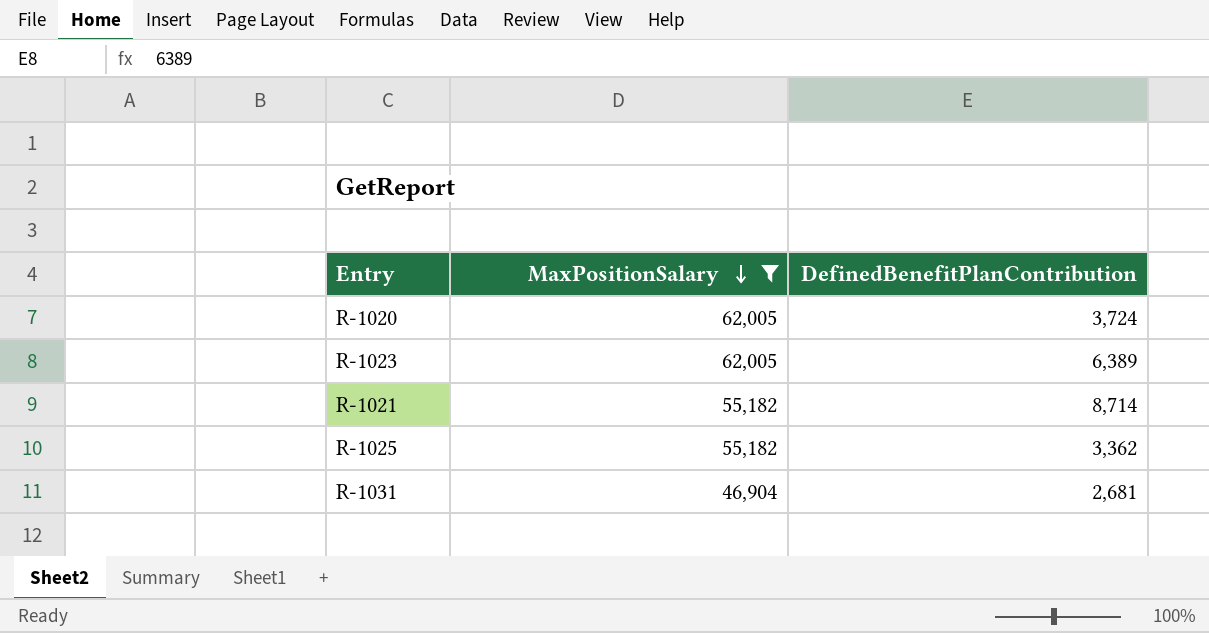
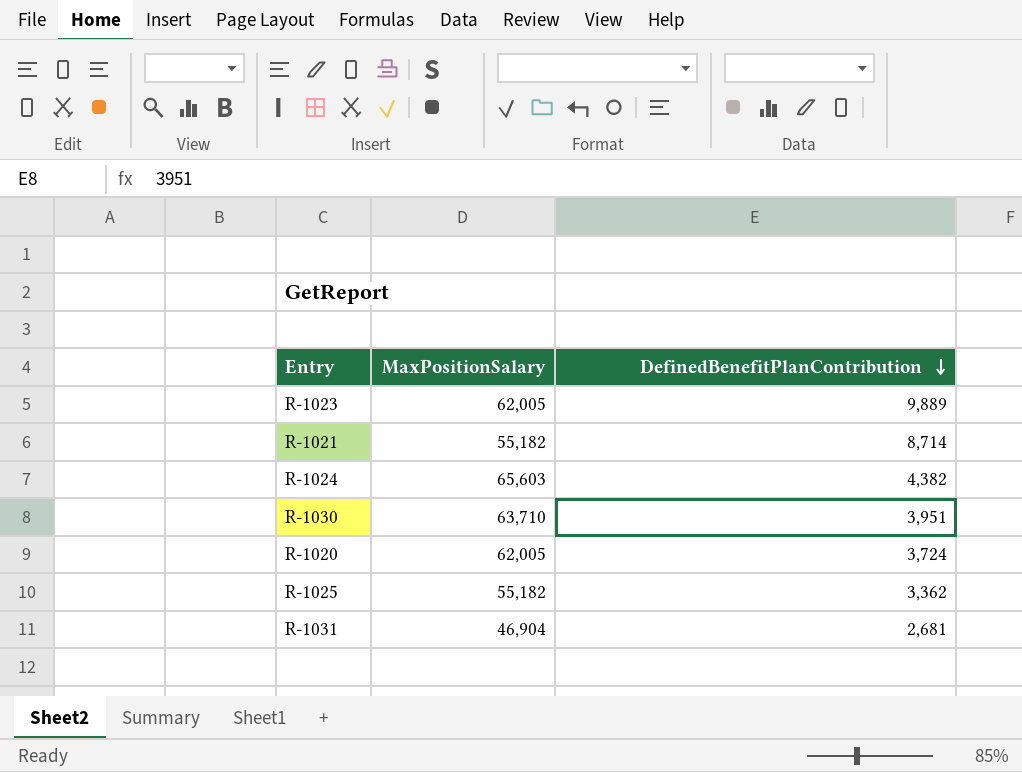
filter: MaxPositionSalary <= 62,005 -> none
row order: MaxPositionSalary descending -> DefinedBenefitPlanContribution descending
R-1023 | DefinedBenefitPlanContribution: 6,389 -> 9,889

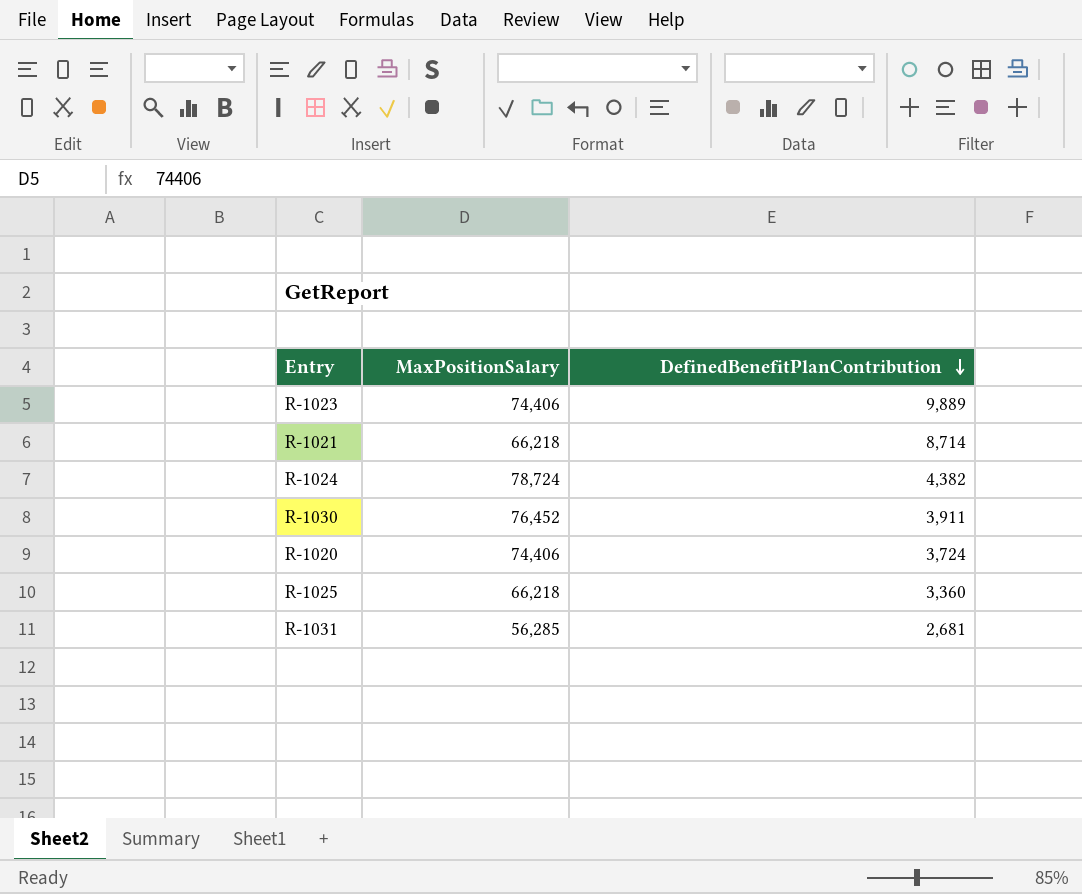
R-1023 | MaxPositionSalary: 62,005 -> 74,406
R-1021 | MaxPositionSalary: 55,182 -> 66,218
R-1024 | MaxPositionSalary: 65,603 -> 78,724
R-1030 | MaxPositionSalary: 63,710 -> 76,452
R-1030 | DefinedBenefitPlanContribution: 3,951 -> 3,911
R-1020 | MaxPositionSalary: 62,005 -> 74,406
R-1025 | MaxPositionSalary: 55,182 -> 66,218
R-1025 | DefinedBenefitPlanContribution: 3,362 -> 3,360
R-1031 | MaxPositionSalary: 46,904 -> 56,285

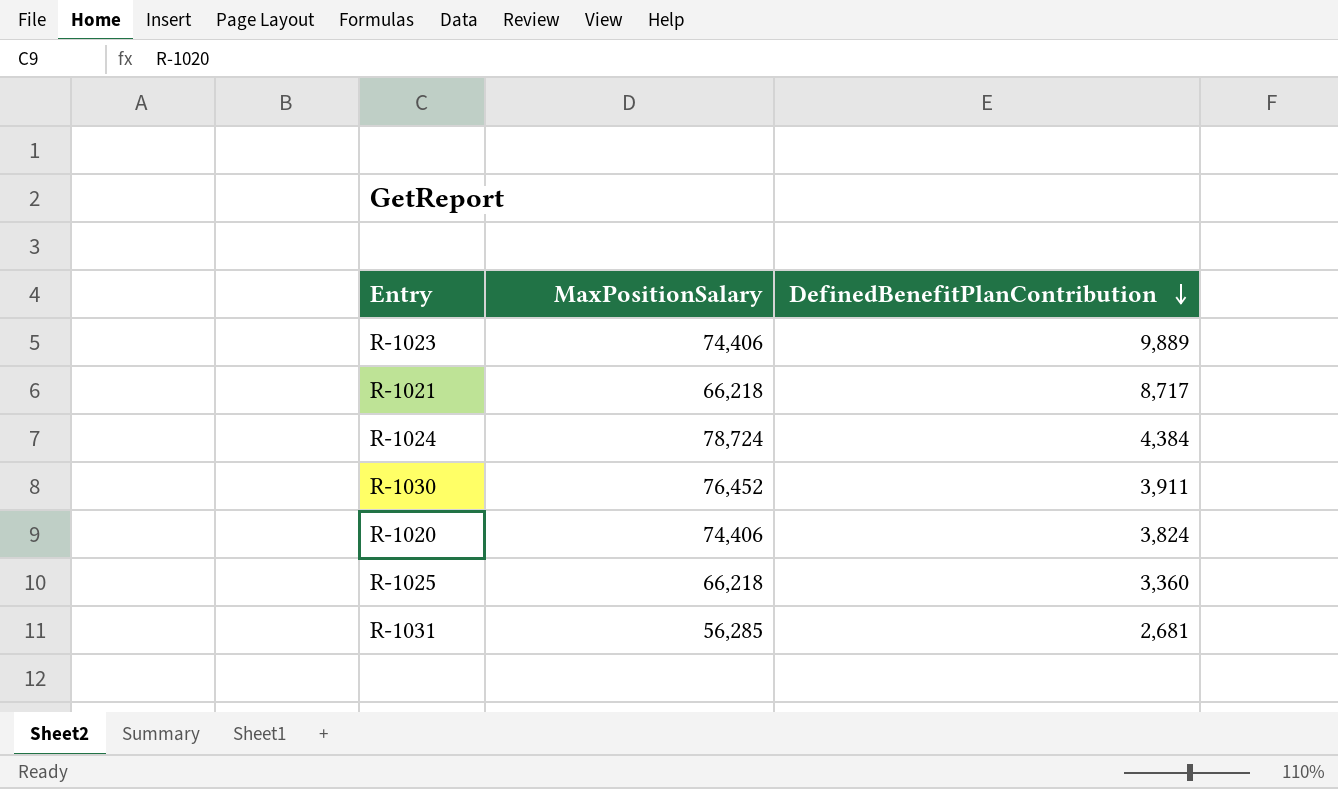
R-1021 | DefinedBenefitPlanContribution: 8,714 -> 8,717
R-1024 | DefinedBenefitPlanContribution: 4,382 -> 4,384
R-1020 | DefinedBenefitPlanContribution: 3,724 -> 3,824

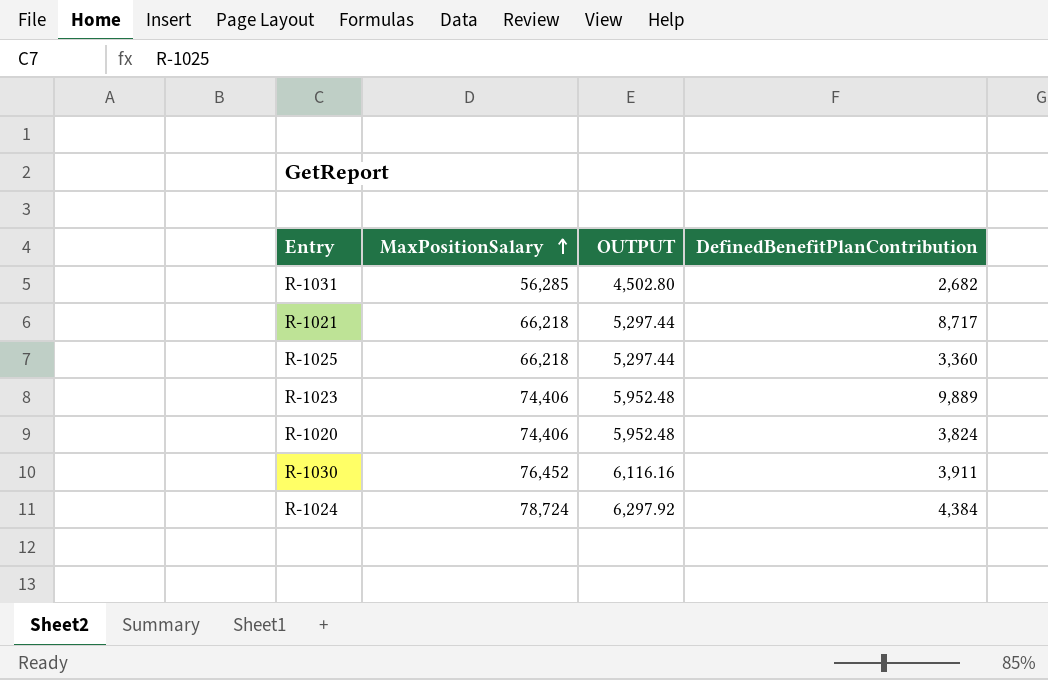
row order: DefinedBenefitPlanContribution descending -> MaxPositionSalary ascending
column OUTPUT | formula: none -> [MaxPositionSalary] * 0.08
R-1031 | DefinedBenefitPlanContribution: 2,681 -> 2,682

